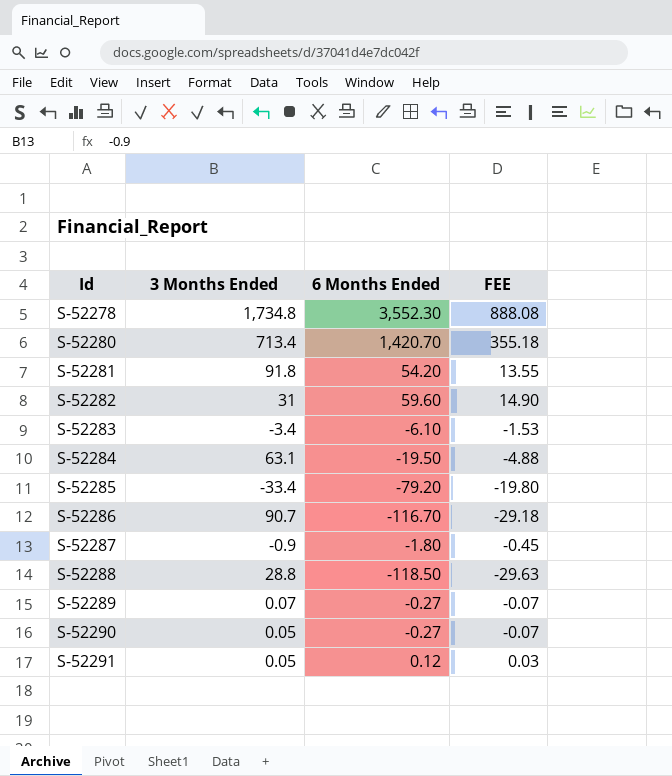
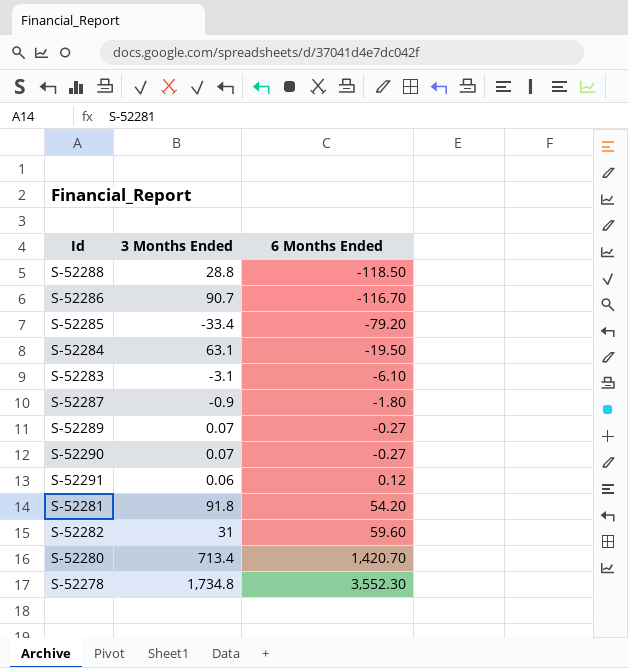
row order: Id ascending -> 6 Months Ended ascending
column FEE | formula: [6 Months Ended] * 0.25 -> none
S-52283 | 3 Months Ended: -3.4 -> -3.1
S-52290 | 3 Months Ended: 0.05 -> 0.07
S-52291 | 3 Months Ended: 0.05 -> 0.06

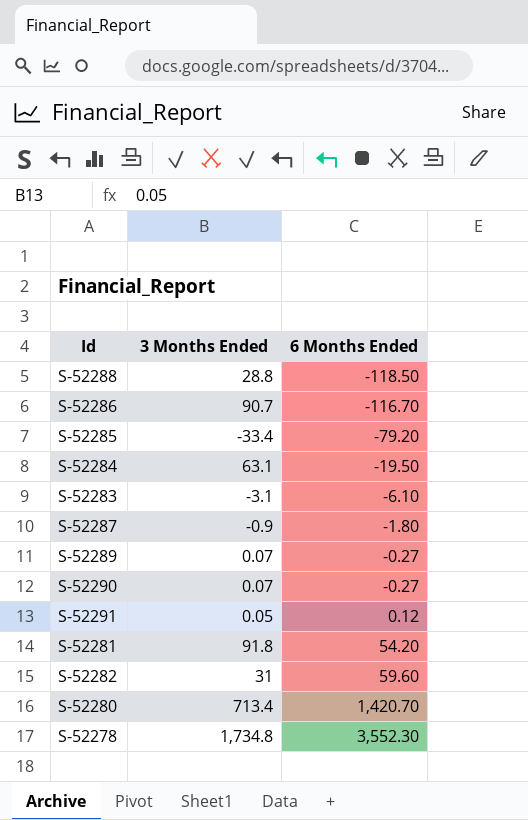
S-52291 | 3 Months Ended: 0.06 -> 0.05

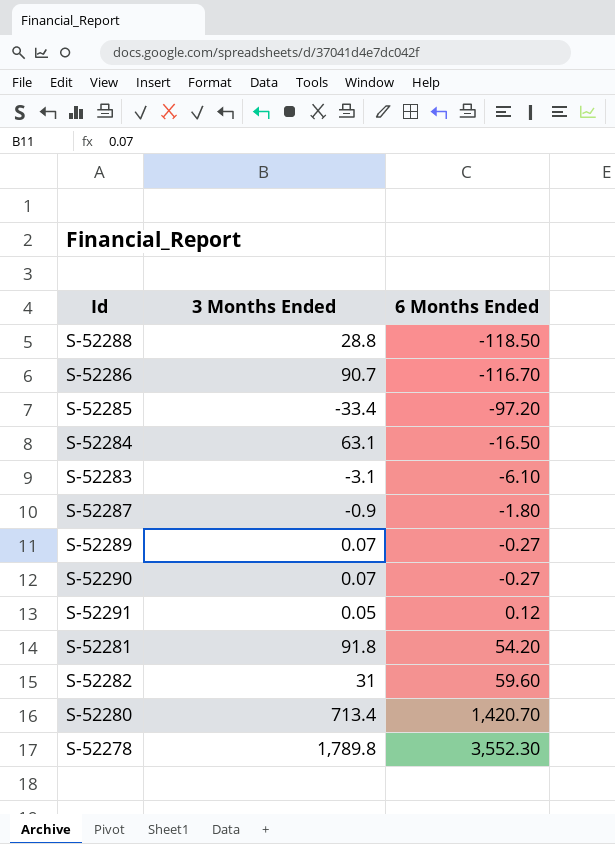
S-52285 | 6 Months Ended: -79.20 -> -97.20
S-52284 | 6 Months Ended: -19.50 -> -16.50
S-52278 | 3 Months Ended: 1,734.8 -> 1,789.8

